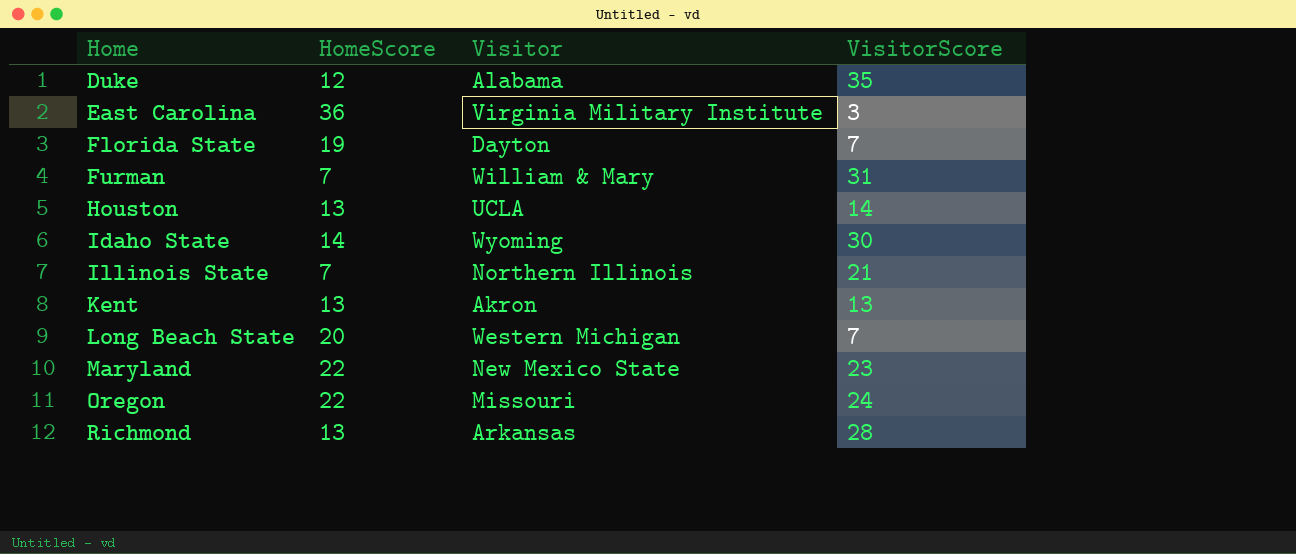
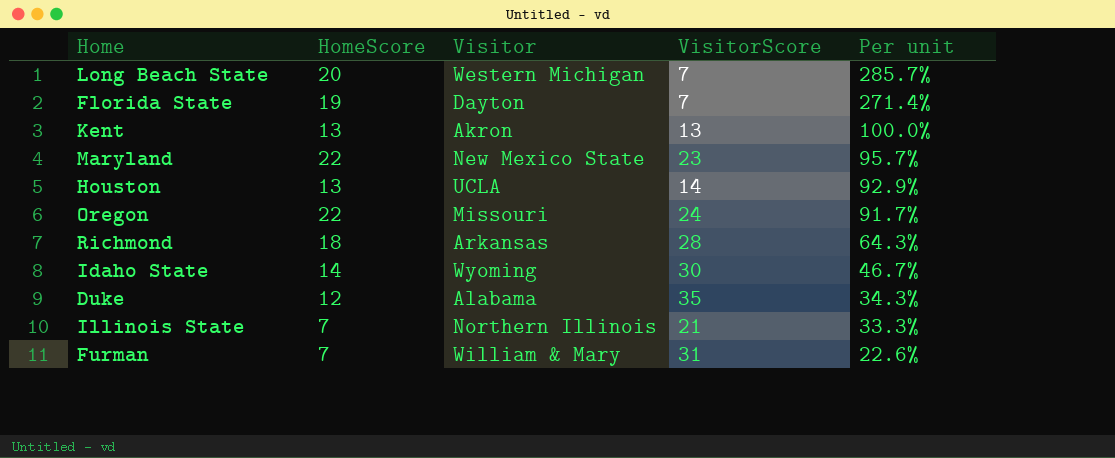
row order: Home ascending -> Per unit descending
column Per unit | formula: none -> [HomeScore] / [VisitorScore]
row East Carolina: 36 | Virginia Military Institute | 3 -> none
Richmond | HomeScore: 13 -> 18

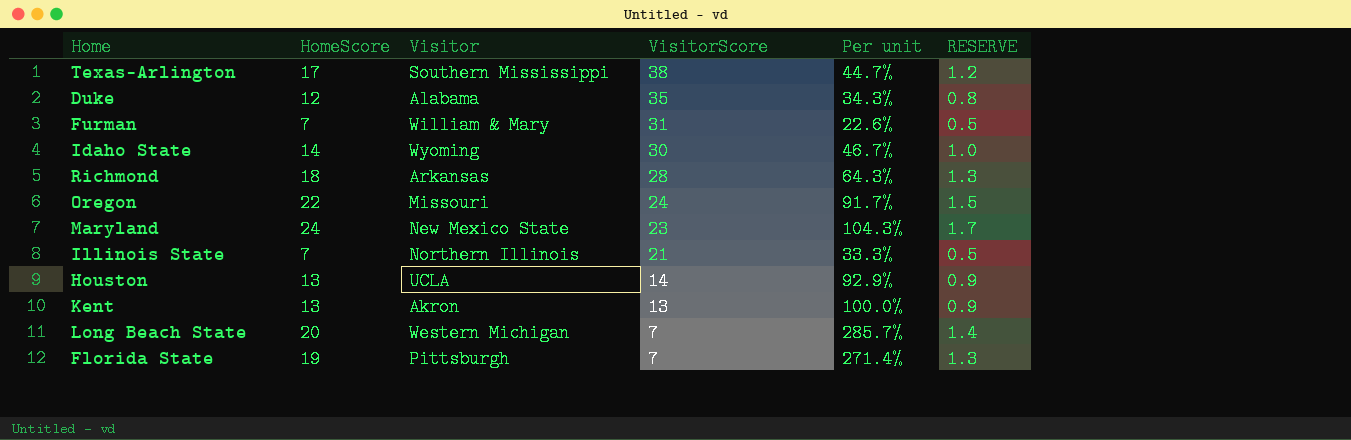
row order: Per unit descending -> VisitorScore descending
column RESERVE | formula: none -> [HomeScore] * 0.07
row Texas-Arlington: none -> 17 | Southern Mississippi | 38 | 44.7% | 1.2
Maryland | HomeScore: 22 -> 24
Maryland | Per unit: 95.7% -> 104.3%
Florida State | Visitor: Dayton -> Pittsburgh

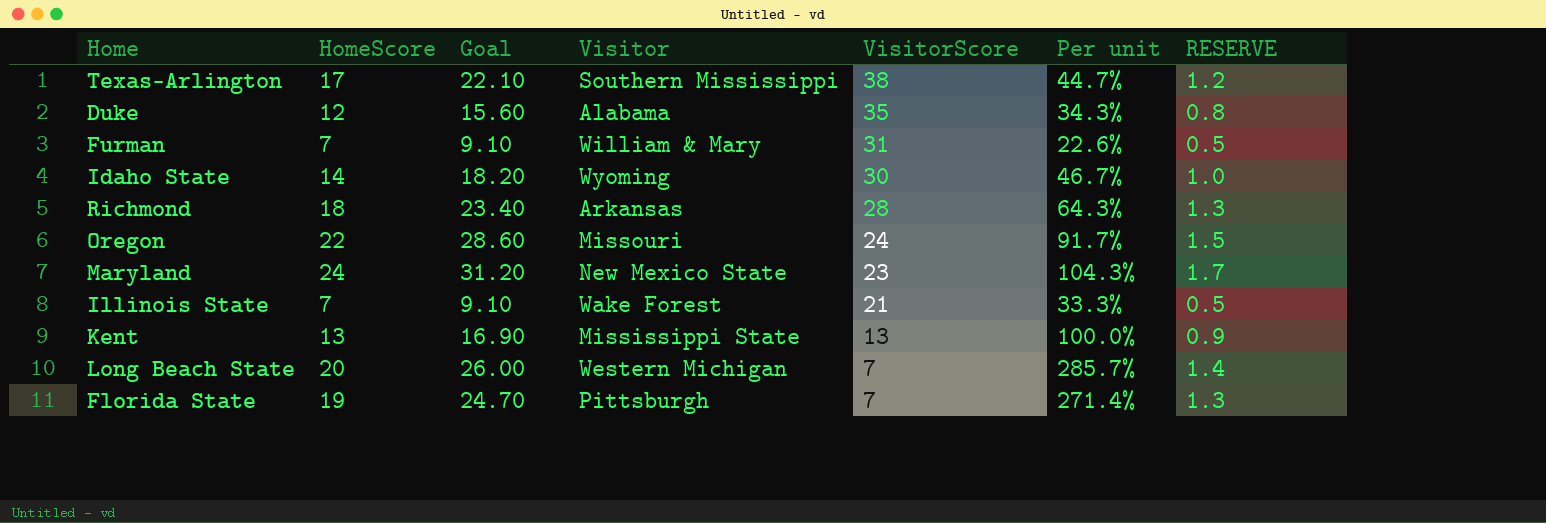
column Goal | formula: none -> [HomeScore] * 1.3
row Houston: 13 | UCLA | 14 | 92.9% | 0.9 -> none
Illinois State | Visitor: Northern Illinois -> Wake Forest
Kent | Visitor: Akron -> Mississippi State

